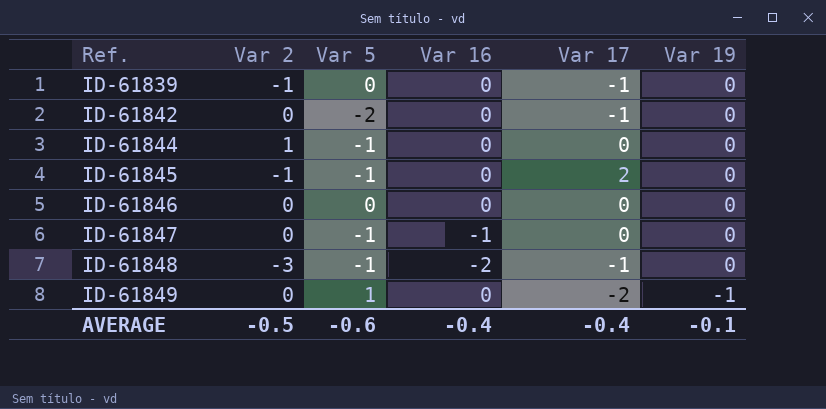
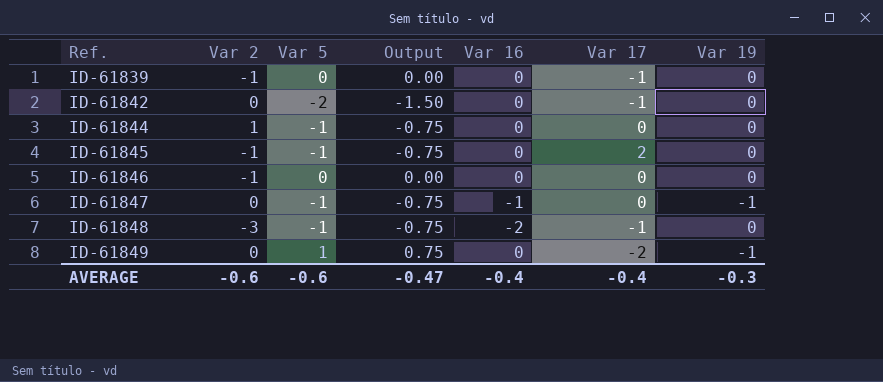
column Output | formula: none -> [Var 5] * 0.75
ID-61846 | Var 2: 0 -> -1
ID-61847 | Var 19: 0 -> -1
AVERAGE | Var 2: -0.5 -> -0.6
AVERAGE | Var 19: -0.1 -> -0.3

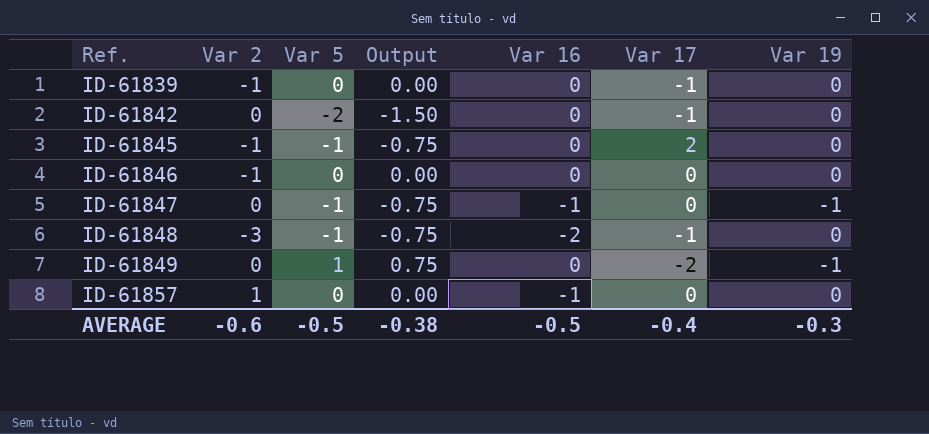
row ID-61844: 1 | -1 | -0.75 | 0 | 0 | 0 -> none
row ID-61857: none -> 1 | 0 | 0.00 | -1 | 0 | 0
AVERAGE | Var 5: -0.6 -> -0.5
AVERAGE | Output: -0.47 -> -0.38
AVERAGE | Var 16: -0.4 -> -0.5

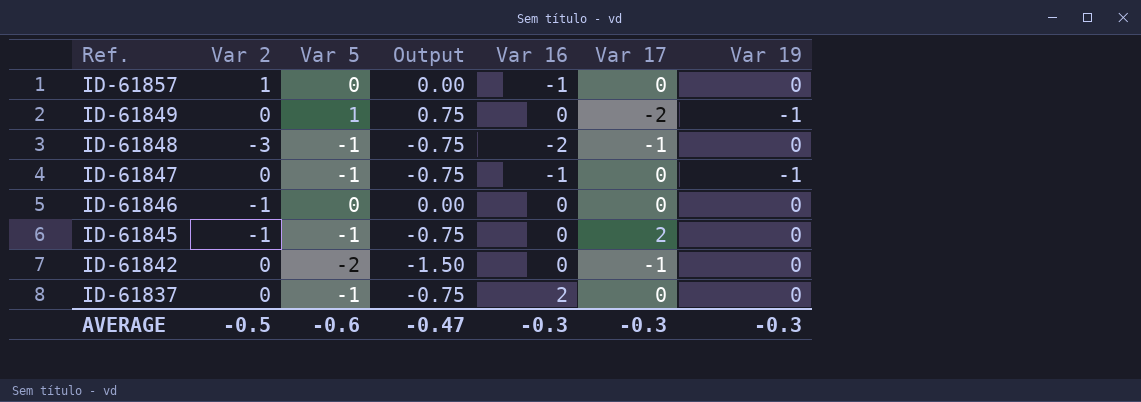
row order: Ref. ascending -> Ref. descending
row ID-61839: -1 | 0 | 0.00 | 0 | -1 | 0 -> none
row ID-61837: none -> 0 | -1 | -0.75 | 2 | 0 | 0
AVERAGE | Var 2: -0.6 -> -0.5
AVERAGE | Var 5: -0.5 -> -0.6
AVERAGE | Output: -0.38 -> -0.47
AVERAGE | Var 16: -0.5 -> -0.3
AVERAGE | Var 17: -0.4 -> -0.3

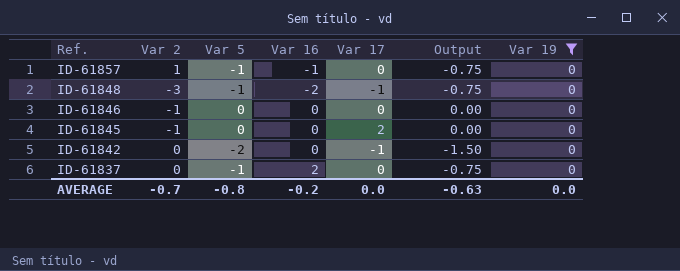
filter: none -> Var 19 = 0
column Output | position: 4 -> 6
ID-61857 | Var 5: 0 -> -1
ID-61857 | Output: 0.00 -> -0.75
ID-61845 | Var 5: -1 -> 0
ID-61845 | Output: -0.75 -> 0.00
AVERAGE | Var 2: -0.5 -> -0.7
AVERAGE | Var 5: -0.6 -> -0.8
AVERAGE | Var 16: -0.3 -> -0.2
AVERAGE | Var 17: -0.3 -> 0.0
AVERAGE | Output: -0.47 -> -0.63
AVERAGE | Var 19: -0.3 -> 0.0

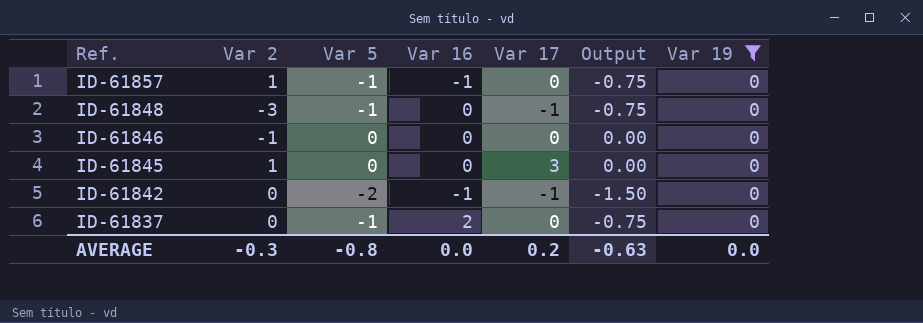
ID-61848 | Var 16: -2 -> 0
ID-61845 | Var 2: -1 -> 1
ID-61845 | Var 17: 2 -> 3
ID-61842 | Var 16: 0 -> -1
AVERAGE | Var 2: -0.7 -> -0.3
AVERAGE | Var 16: -0.2 -> 0.0
AVERAGE | Var 17: 0.0 -> 0.2

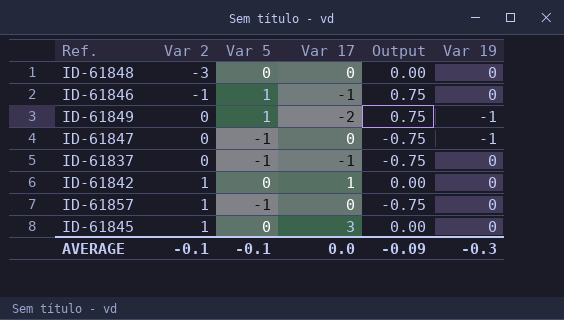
filter: Var 19 = 0 -> none
row order: Ref. descending -> Var 2 ascending
column Var 16 | position: 4 -> none
ID-61848 | Var 5: -1 -> 0
ID-61848 | Var 17: -1 -> 0
ID-61848 | Output: -0.75 -> 0.00
ID-61846 | Var 5: 0 -> 1
ID-61846 | Var 17: 0 -> -1
ID-61846 | Output: 0.00 -> 0.75
ID-61837 | Var 17: 0 -> -1
ID-61842 | Var 2: 0 -> 1
ID-61842 | Var 5: -2 -> 0
ID-61842 | Var 17: -1 -> 1
ID-61842 | Output: -1.50 -> 0.00
AVERAGE | Var 2: -0.3 -> -0.1
AVERAGE | Var 5: -0.8 -> -0.1
AVERAGE | Var 17: 0.2 -> 0.0
AVERAGE | Output: -0.63 -> -0.09
AVERAGE | Var 19: 0.0 -> -0.3

